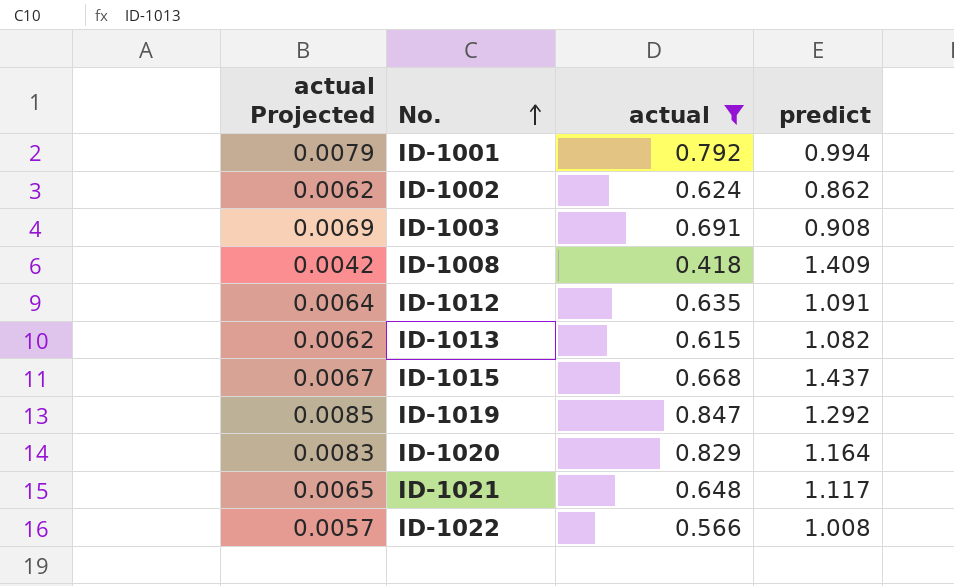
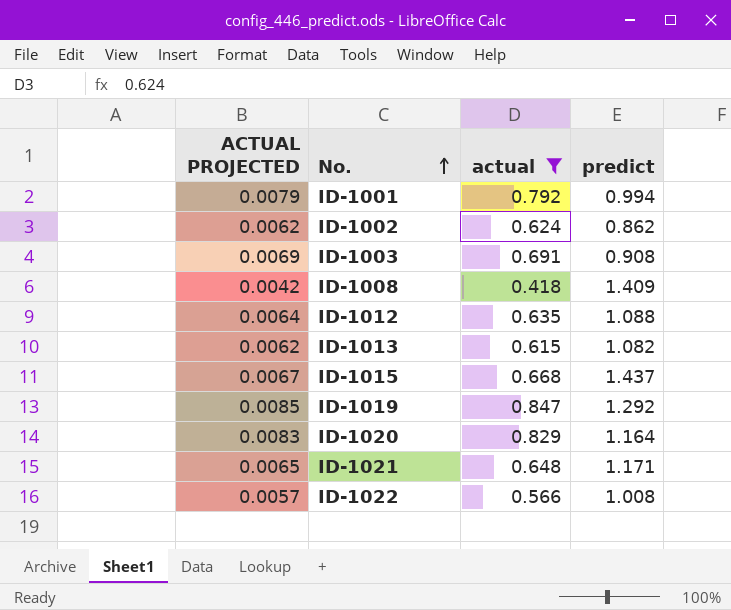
column name: actual Projected -> ACTUAL PROJECTED
ID-1012 | predict: 1.091 -> 1.088
ID-1021 | predict: 1.117 -> 1.171

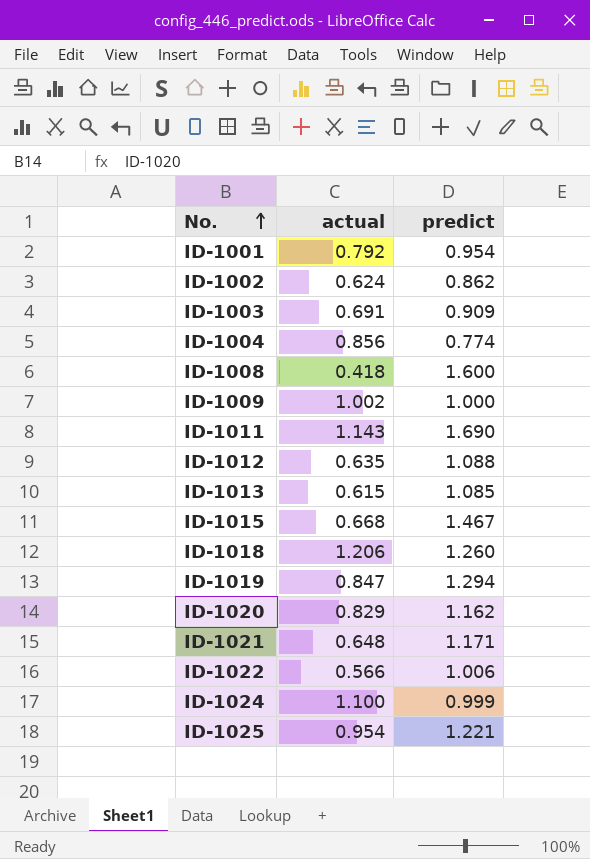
filter: actual <= 0.847 -> none
column ACTUAL PROJECTED | formula: [actual] * 0.01 -> none
ID-1001 | predict: 0.994 -> 0.954
ID-1003 | predict: 0.908 -> 0.909
ID-1008 | predict: 1.409 -> 1.600
ID-1013 | predict: 1.082 -> 1.085
ID-1015 | predict: 1.437 -> 1.467
ID-1019 | predict: 1.292 -> 1.294
ID-1020 | predict: 1.164 -> 1.162
ID-1022 | predict: 1.008 -> 1.006

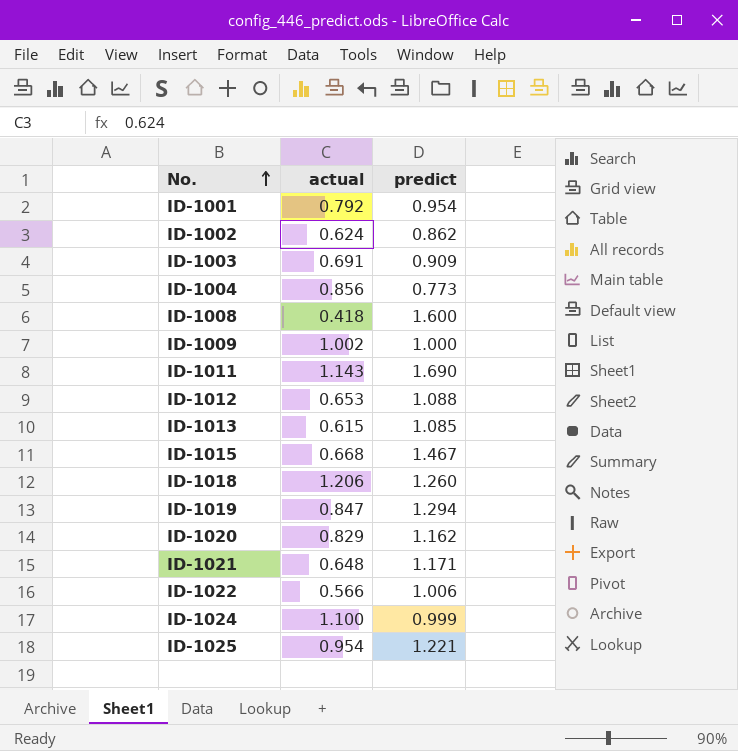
ID-1004 | predict: 0.774 -> 0.773
ID-1012 | actual: 0.635 -> 0.653

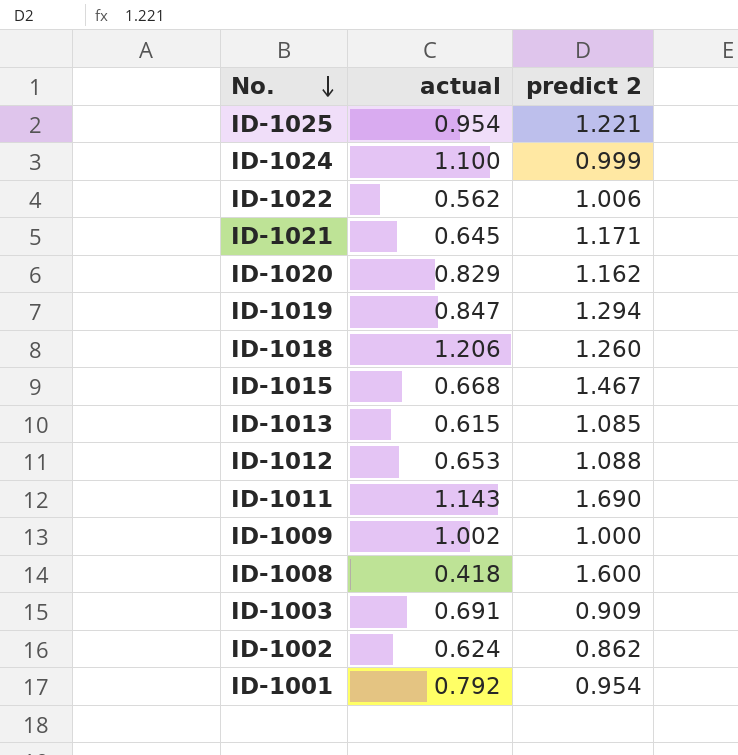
row order: No. ascending -> No. descending
column name: predict -> predict 2
row ID-1004: 0.856 | 0.773 -> none
ID-1022 | actual: 0.566 -> 0.562
ID-1021 | actual: 0.648 -> 0.645

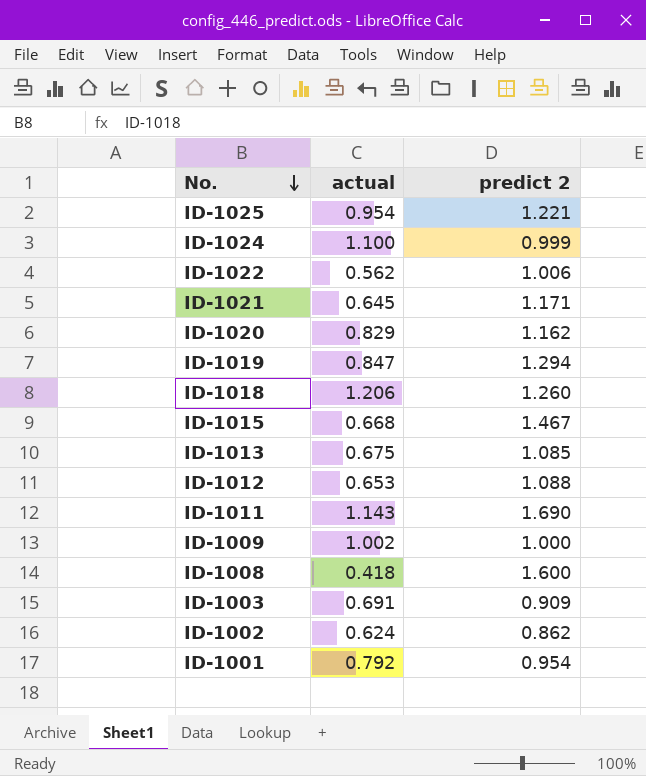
ID-1013 | actual: 0.615 -> 0.675

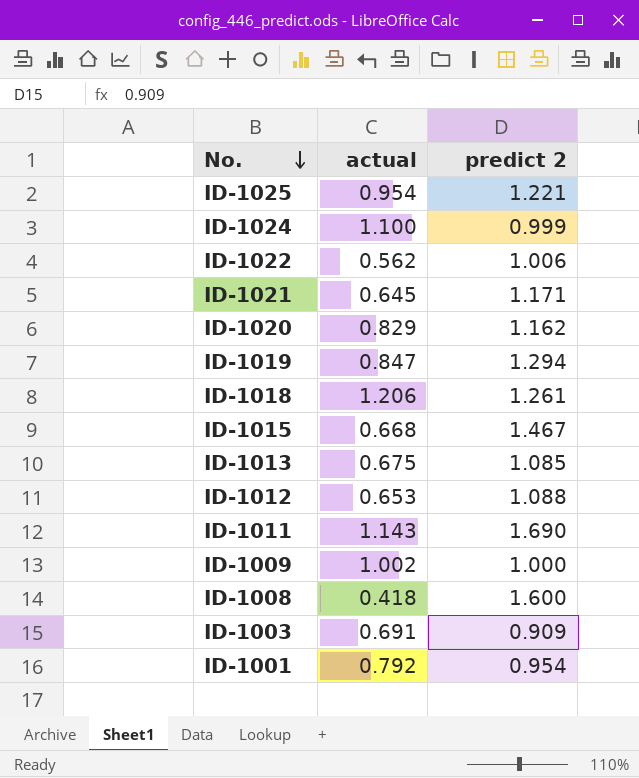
row ID-1002: 0.624 | 0.862 -> none
ID-1018 | predict 2: 1.260 -> 1.261

